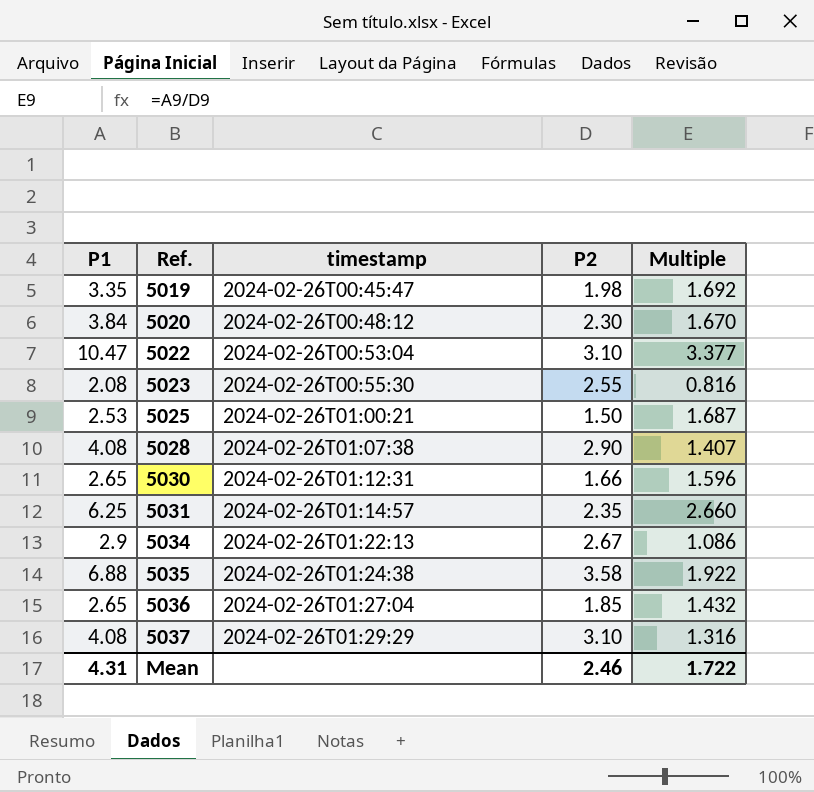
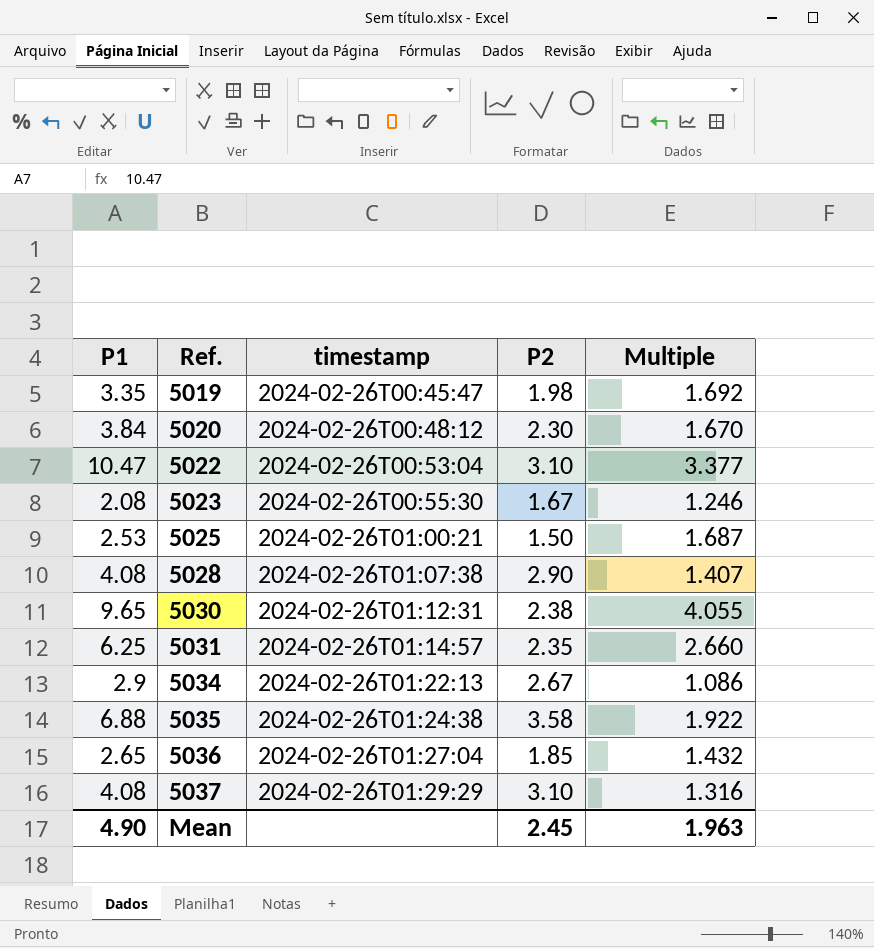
5023 | P2: 2.55 -> 1.67
5023 | Multiple: 0.816 -> 1.246
5030 | P1: 2.65 -> 9.65
5030 | P2: 1.66 -> 2.38
5030 | Multiple: 1.596 -> 4.055
Mean | P1: 4.31 -> 4.90
Mean | P2: 2.46 -> 2.45
Mean | Multiple: 1.722 -> 1.963

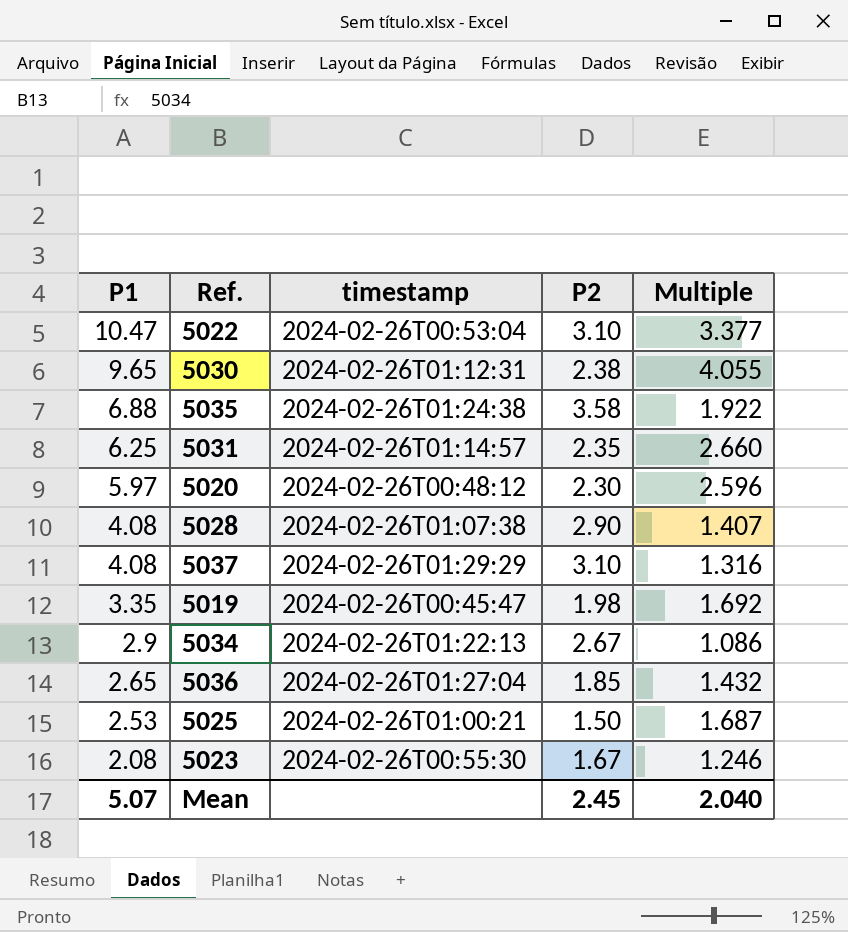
row order: Ref. ascending -> P1 descending
5020 | P1: 3.84 -> 5.97
5020 | Multiple: 1.670 -> 2.596
Mean | P1: 4.90 -> 5.07
Mean | Multiple: 1.963 -> 2.040

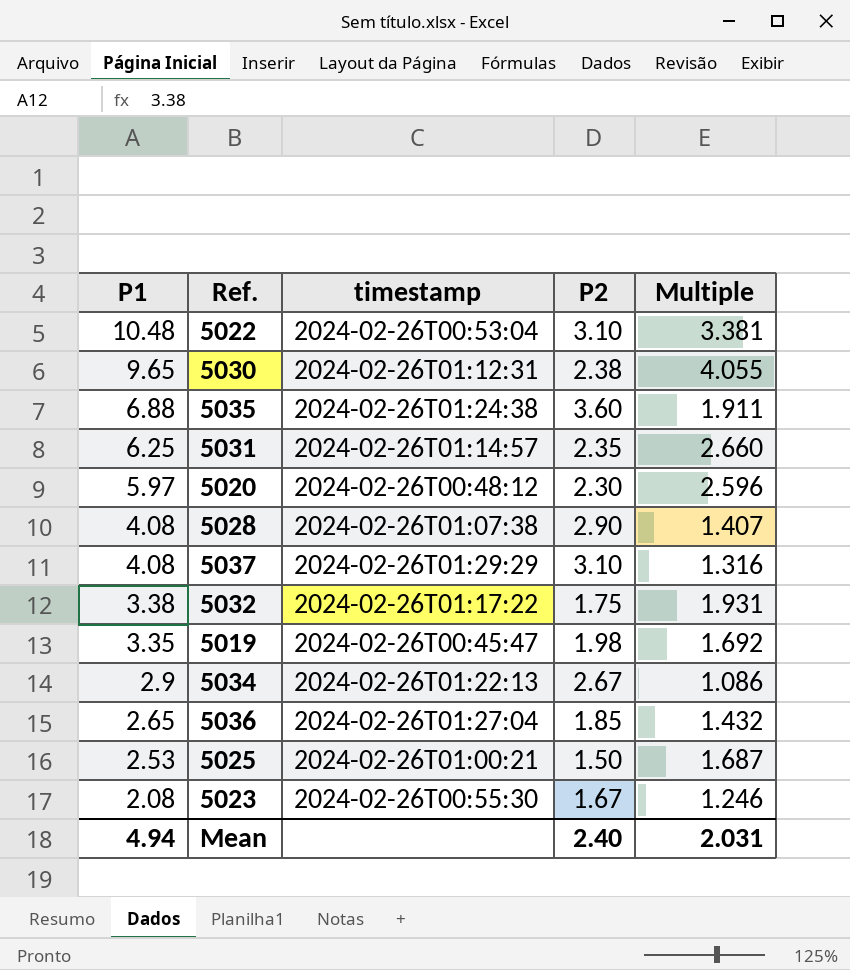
5022 | P1: 10.47 -> 10.48
5022 | Multiple: 3.377 -> 3.381
5035 | P2: 3.58 -> 3.60
5035 | Multiple: 1.922 -> 1.911
row 5032: none -> 3.38 | 2024-02-26T01:17:22 | 1.75 | 1.931
Mean | P1: 5.07 -> 4.94
Mean | P2: 2.45 -> 2.40
Mean | Multiple: 2.040 -> 2.031

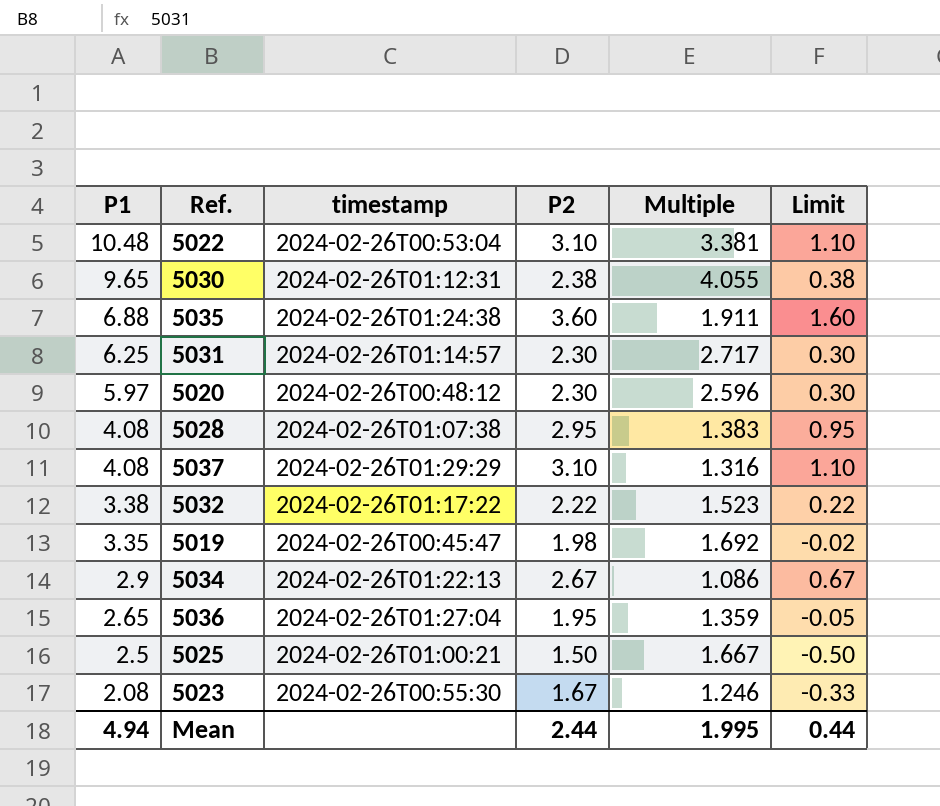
column Limit | formula: none -> [P2] - 2
5031 | P2: 2.35 -> 2.30
5031 | Multiple: 2.660 -> 2.717
5028 | P2: 2.90 -> 2.95
5028 | Multiple: 1.407 -> 1.383
5032 | P2: 1.75 -> 2.22
5032 | Multiple: 1.931 -> 1.523
5036 | P2: 1.85 -> 1.95
5036 | Multiple: 1.432 -> 1.359
5025 | P1: 2.53 -> 2.5
5025 | Multiple: 1.687 -> 1.667
Mean | P2: 2.40 -> 2.44
Mean | Multiple: 2.031 -> 1.995

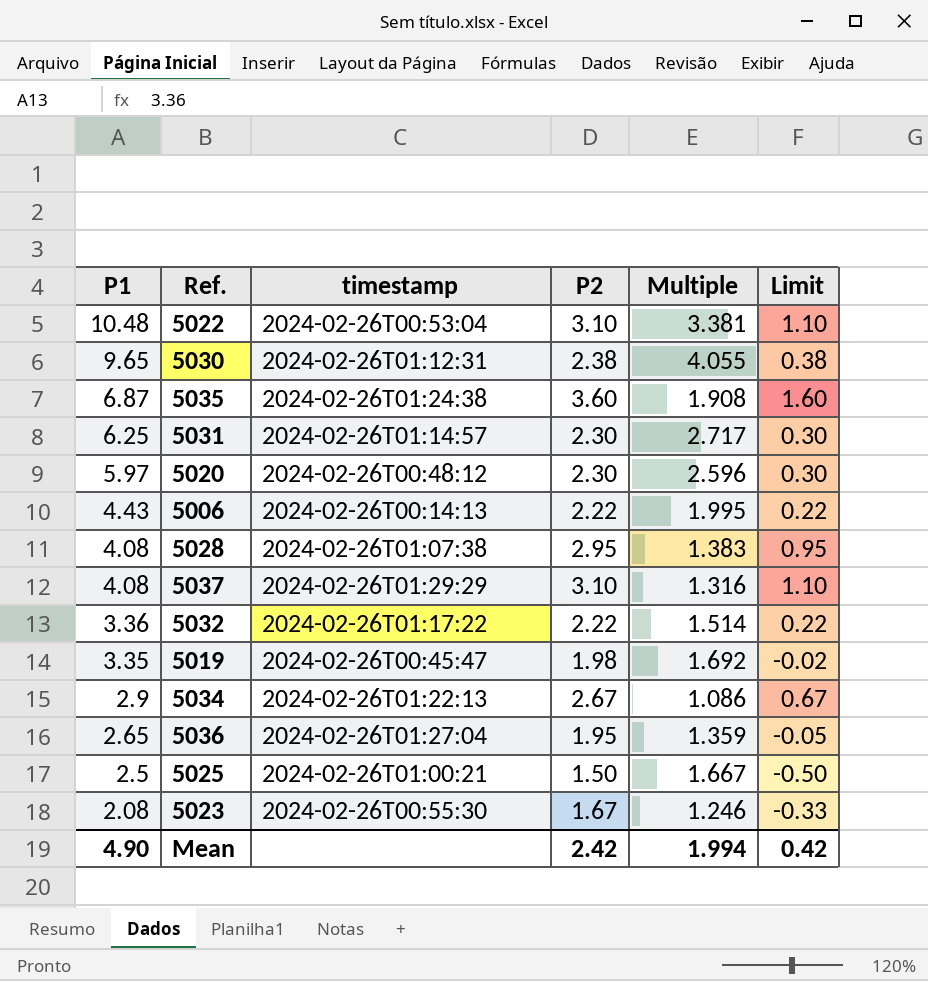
5035 | P1: 6.88 -> 6.87
5035 | Multiple: 1.911 -> 1.908
row 5006: none -> 4.43 | 2024-02-26T00:14:13 | 2.22 | 1.995 | 0.22
5032 | P1: 3.38 -> 3.36
5032 | Multiple: 1.523 -> 1.514
Mean | P1: 4.94 -> 4.90
Mean | P2: 2.44 -> 2.42
Mean | Multiple: 1.995 -> 1.994
Mean | Limit: 0.44 -> 0.42

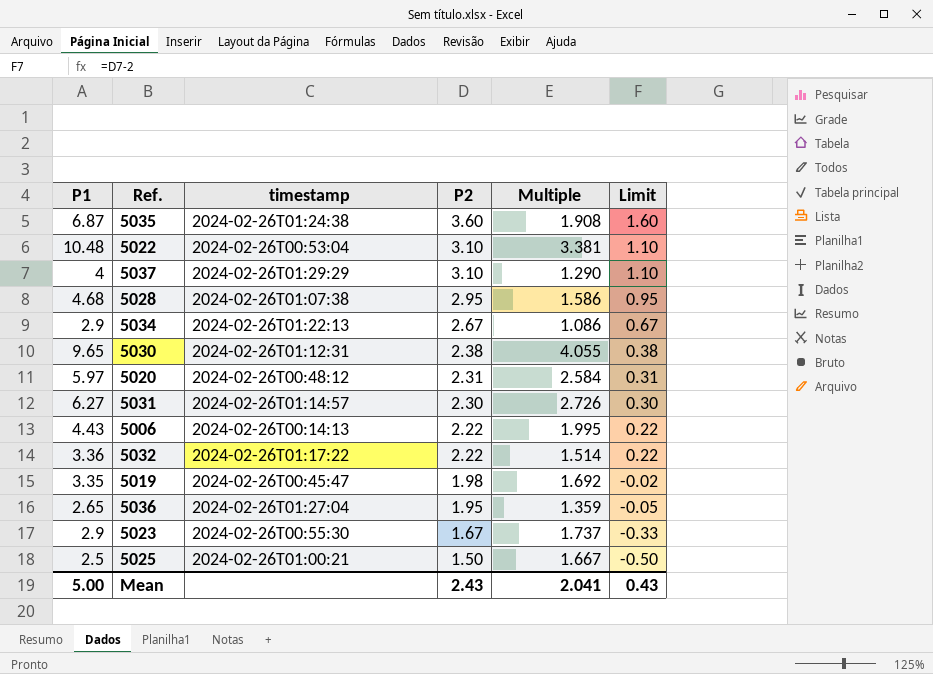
row order: P1 descending -> P2 descending
5037 | P1: 4.08 -> 4
5037 | Multiple: 1.316 -> 1.290
5028 | P1: 4.08 -> 4.68
5028 | Multiple: 1.383 -> 1.586
5020 | P2: 2.30 -> 2.31
5020 | Multiple: 2.596 -> 2.584
5020 | Limit: 0.30 -> 0.31
5031 | P1: 6.25 -> 6.27
5031 | Multiple: 2.717 -> 2.726
5023 | P1: 2.08 -> 2.9
5023 | Multiple: 1.246 -> 1.737
Mean | P1: 4.90 -> 5.00
Mean | P2: 2.42 -> 2.43
Mean | Multiple: 1.994 -> 2.041
Mean | Limit: 0.42 -> 0.43

